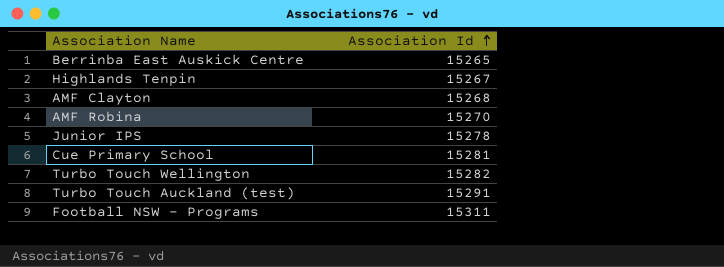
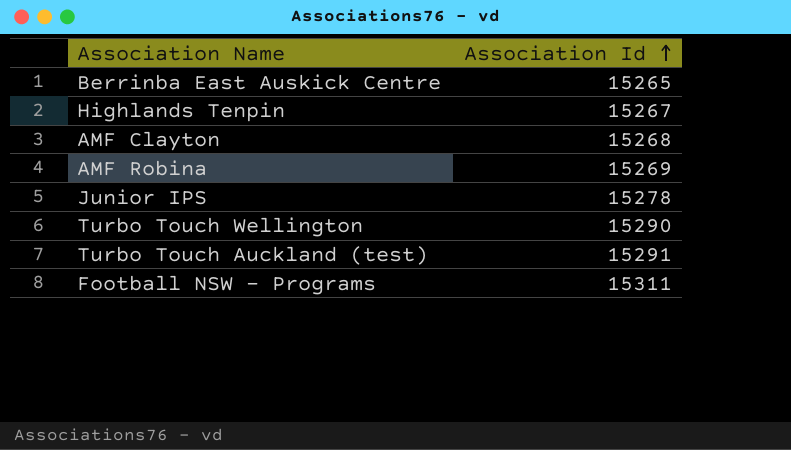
row Cue Primary School: 15281 -> none
AMF Robina | Association Id: 15270 -> 15269
Turbo Touch Wellington | Association Id: 15282 -> 15290

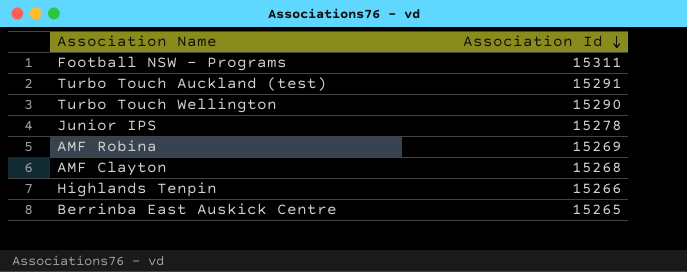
row order: Association Id ascending -> Association Id descending
Highlands Tenpin | Association Id: 15267 -> 15266

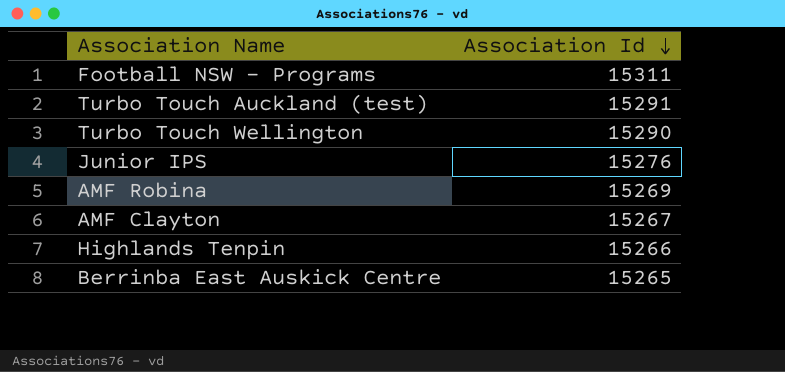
Junior IPS | Association Id: 15278 -> 15276
AMF Clayton | Association Id: 15268 -> 15267

